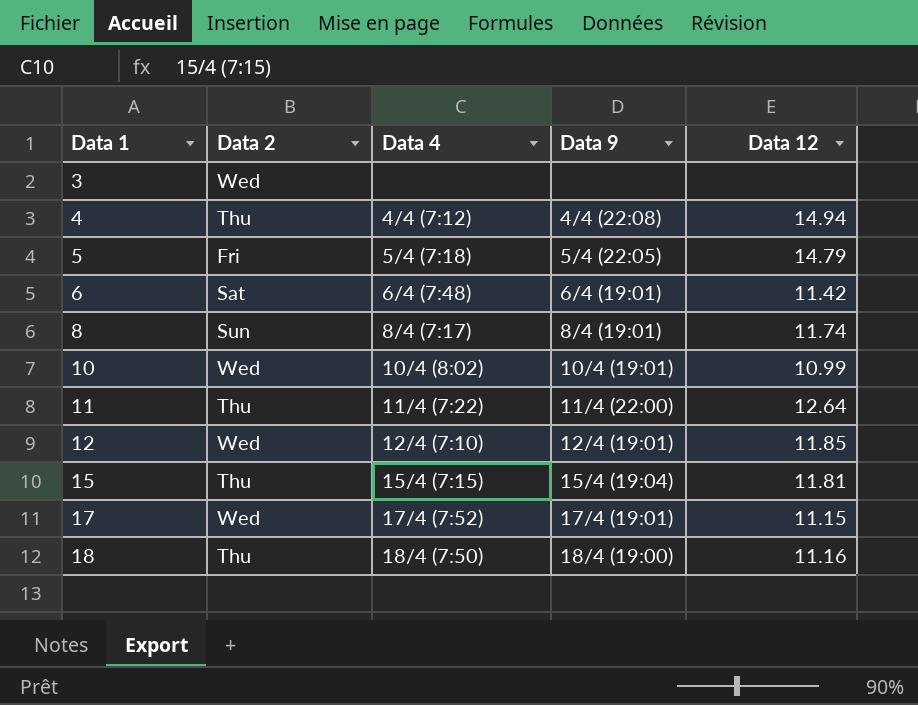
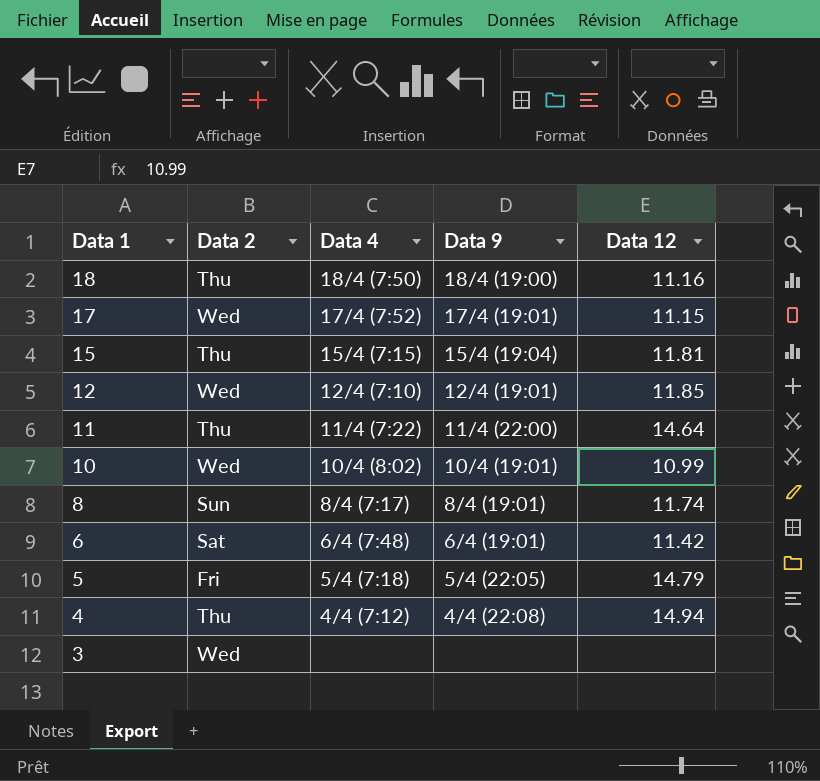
row order: Data 1 ascending -> Data 1 descending
11 | Data 12: 12.64 -> 14.64

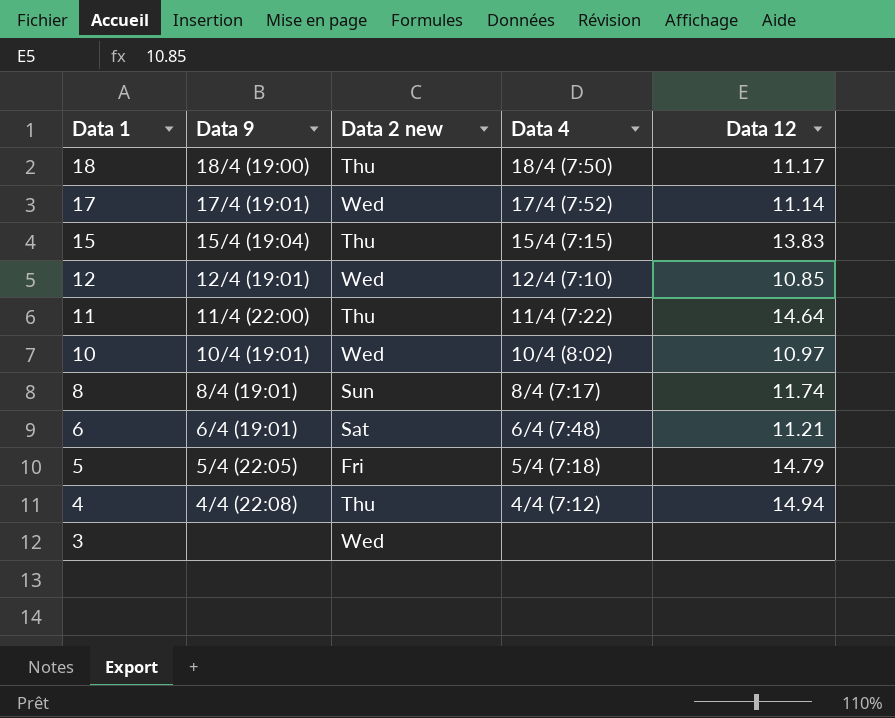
column Data 9 | position: 4 -> 2
column name: Data 2 -> Data 2 new
18 | Data 12: 11.16 -> 11.17
17 | Data 12: 11.15 -> 11.14
15 | Data 12: 11.81 -> 13.83
12 | Data 12: 11.85 -> 10.85
10 | Data 12: 10.99 -> 10.97
6 | Data 12: 11.42 -> 11.21

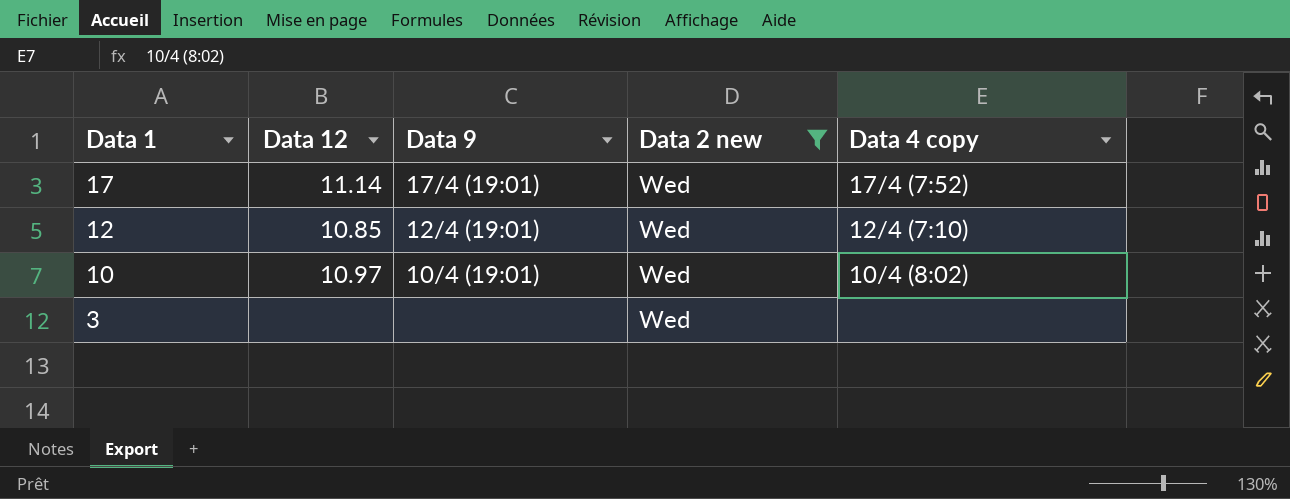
filter: none -> Data 2 new = Wed
column Data 12 | position: 5 -> 2
column name: Data 4 -> Data 4 copy

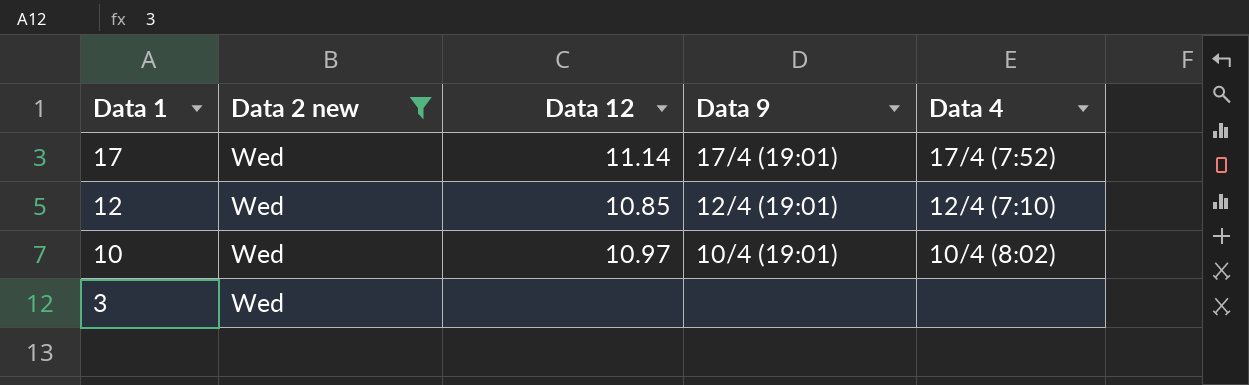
column Data 2 new | position: 4 -> 2
column name: Data 4 copy -> Data 4

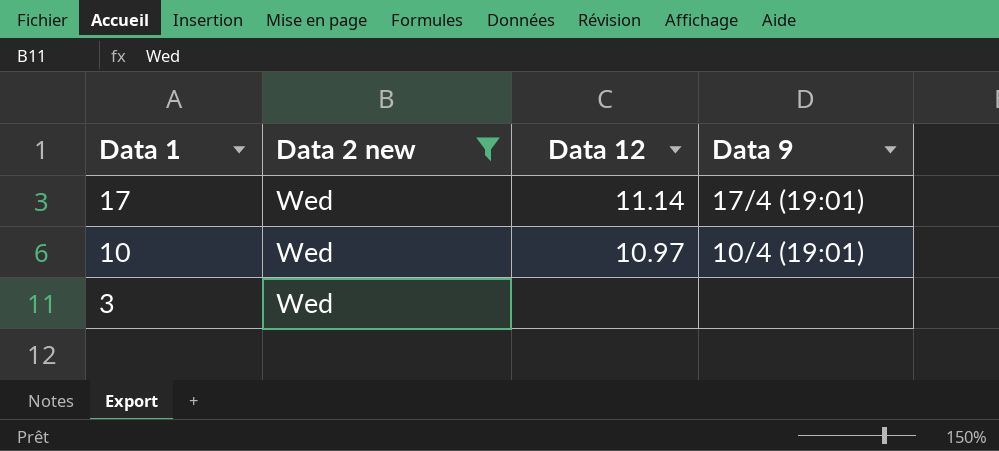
column Data 4 | position: 5 -> none
row 12: Wed | 10.85 | 12/4 (19:01) | 12/4 (7:10) -> none

